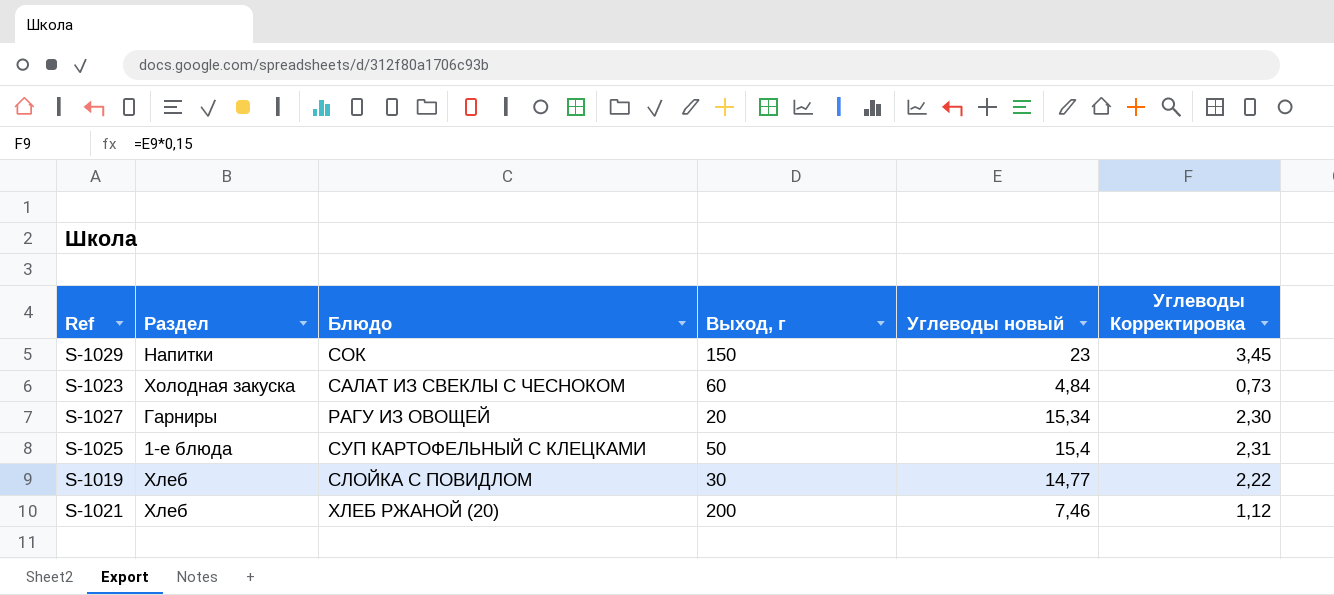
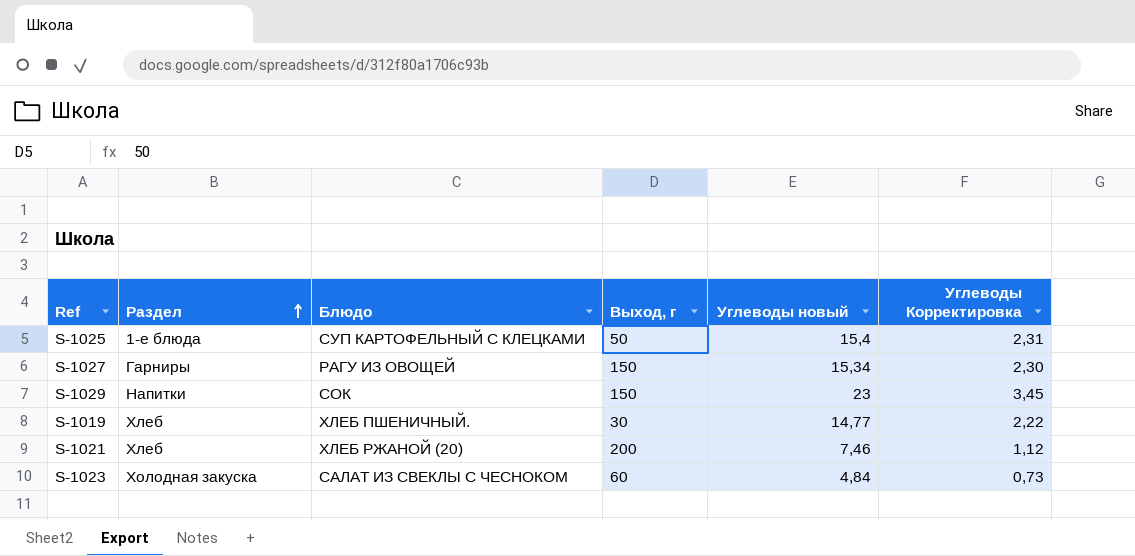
row order: none -> Раздел ascending
S-1027 | Выход, г: 20 -> 150
S-1019 | Блюдо: СЛОЙКА С ПОВИДЛОМ -> ХЛЕБ ПШЕНИЧНЫЙ.

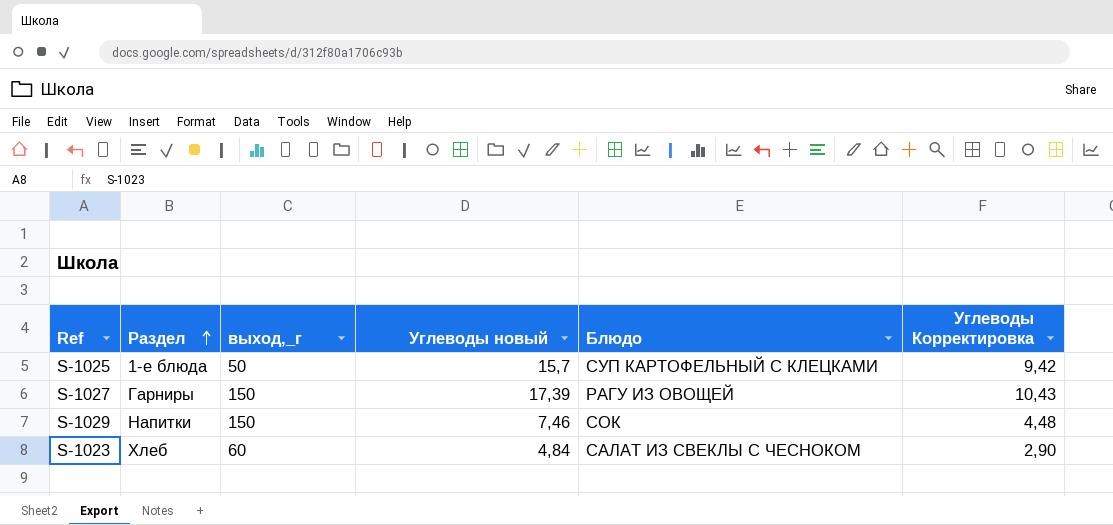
column name: Выход, г -> выход,_г
column Блюдо | position: 3 -> 5
column Углеводы Корректировка | formula: [Углеводы новый] * 0,15 -> [Углеводы новый] * 0,6
row S-1019: Хлеб | ХЛЕБ ПШЕНИЧНЫЙ. | 30 | 14,77 | 2,22 -> none
row S-1021: Хлеб | ХЛЕБ РЖАНОЙ (20) | 200 | 7,46 | 1,12 -> none
S-1025 | Углеводы новый: 15,4 -> 15,7
S-1027 | Углеводы новый: 15,34 -> 17,39
S-1029 | Углеводы новый: 23 -> 7,46
S-1023 | Раздел: Холодная закуска -> Хлеб

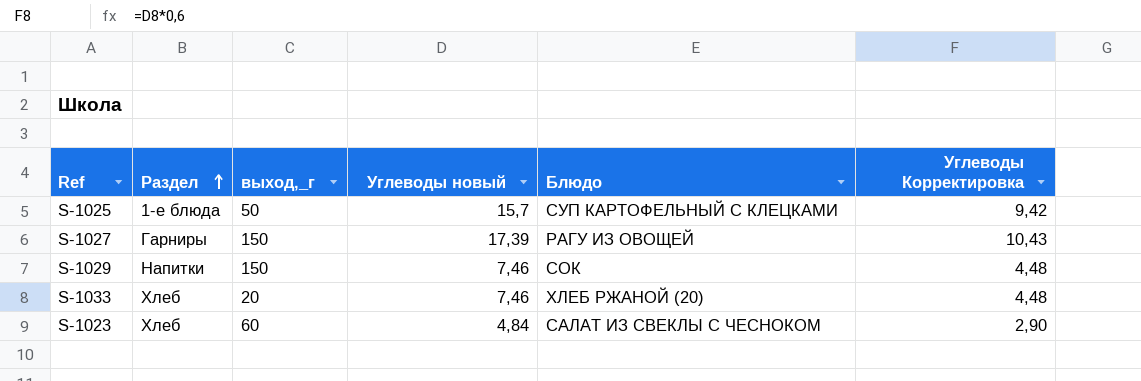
row S-1033: none -> Хлеб | 20 | 7,46 | ХЛЕБ РЖАНОЙ (20) | 4,48

